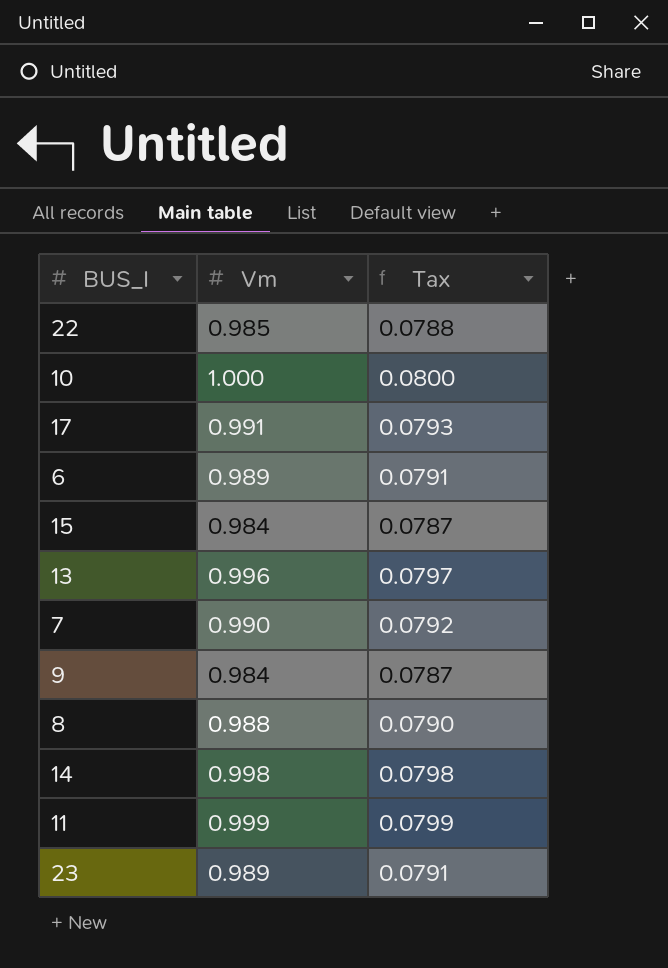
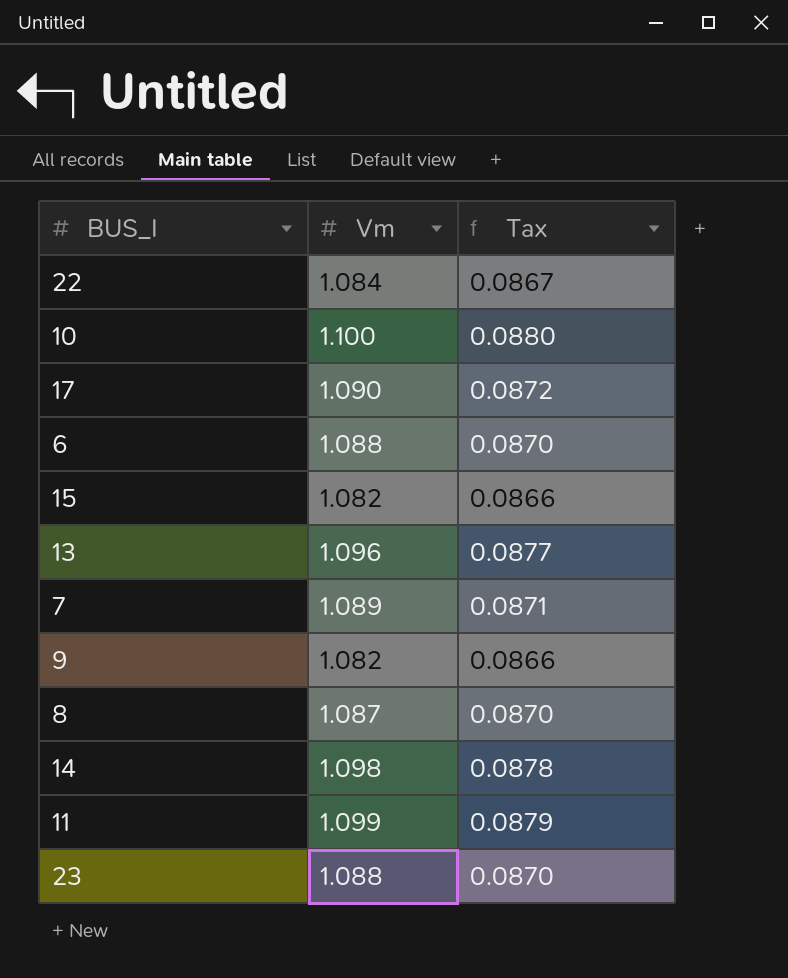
22 | Vm: 0.985 -> 1.084
22 | Tax: 0.0788 -> 0.0867
10 | Vm: 1.000 -> 1.100
10 | Tax: 0.0800 -> 0.0880
17 | Vm: 0.991 -> 1.090
17 | Tax: 0.0793 -> 0.0872
6 | Vm: 0.989 -> 1.088
6 | Tax: 0.0791 -> 0.0870
15 | Vm: 0.984 -> 1.082
15 | Tax: 0.0787 -> 0.0866
13 | Vm: 0.996 -> 1.096
13 | Tax: 0.0797 -> 0.0877
7 | Vm: 0.990 -> 1.089
7 | Tax: 0.0792 -> 0.0871
9 | Vm: 0.984 -> 1.082
9 | Tax: 0.0787 -> 0.0866
8 | Vm: 0.988 -> 1.087
8 | Tax: 0.0790 -> 0.0870
14 | Vm: 0.998 -> 1.098
14 | Tax: 0.0798 -> 0.0878
11 | Vm: 0.999 -> 1.099
11 | Tax: 0.0799 -> 0.0879
23 | Vm: 0.989 -> 1.088
23 | Tax: 0.0791 -> 0.0870

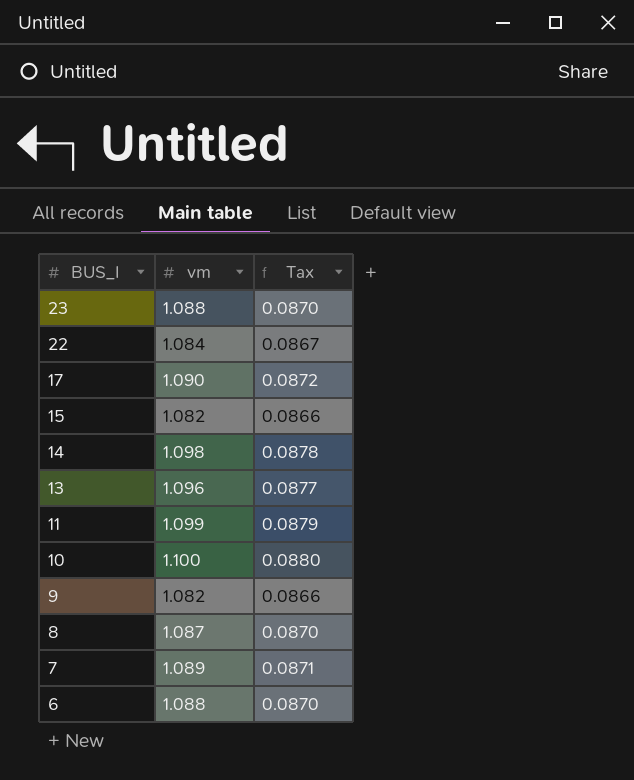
row order: none -> BUS_I descending
column name: Vm -> vm

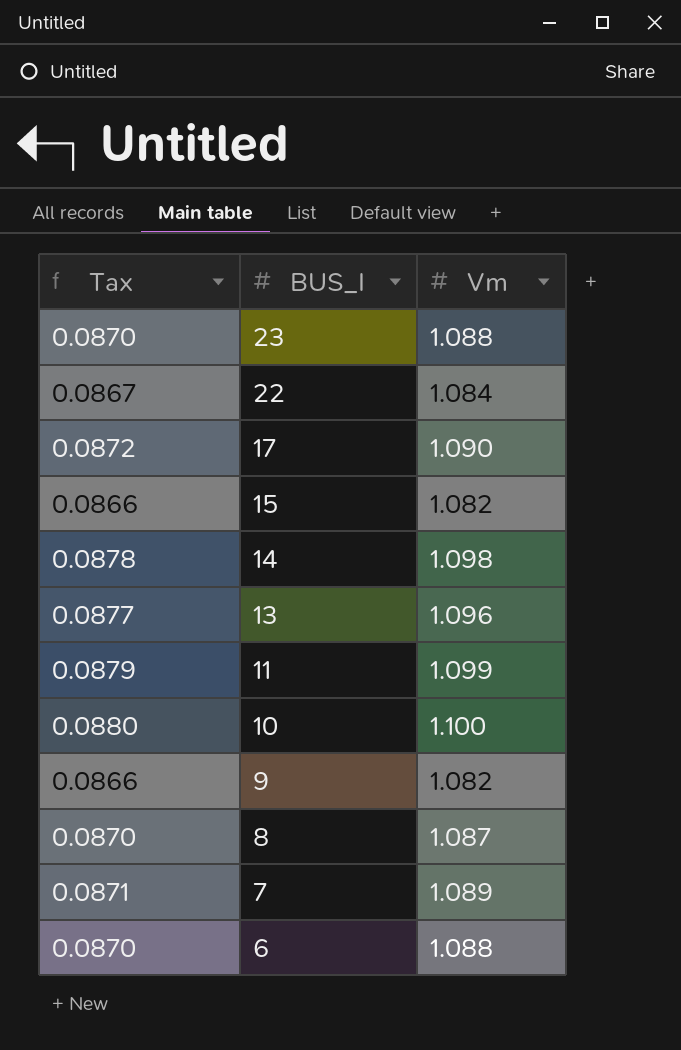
column Tax | position: 3 -> 1
column name: vm -> Vm

